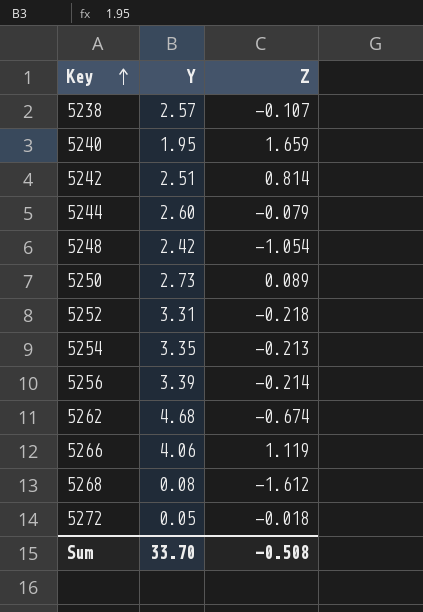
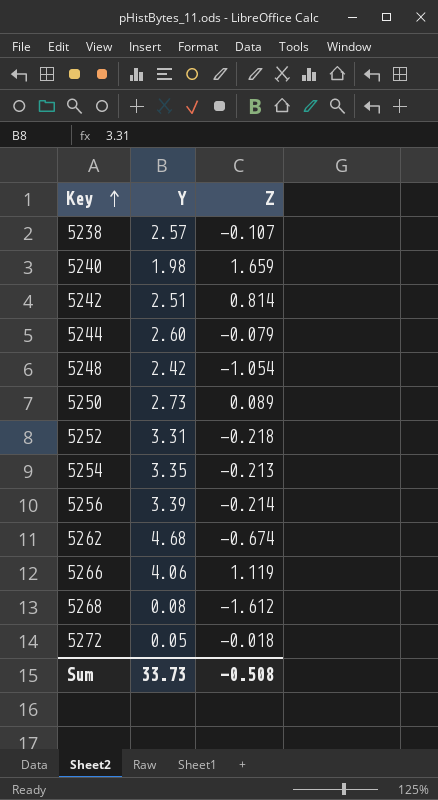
5240 | Y: 1.95 -> 1.98
Sum | Y: 33.70 -> 33.73

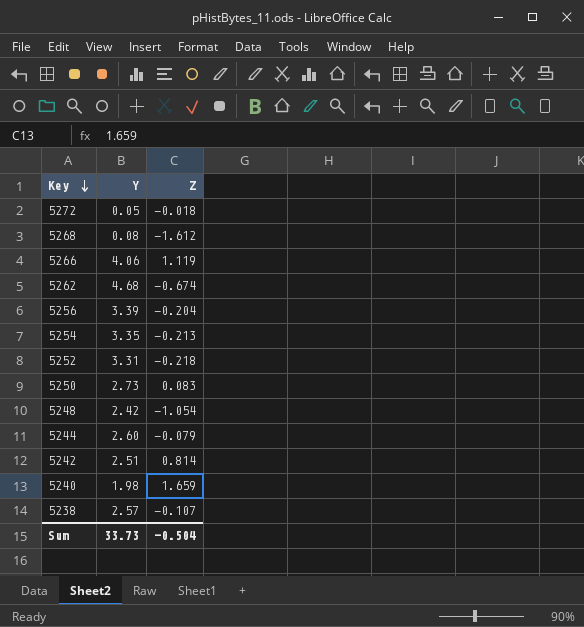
row order: Key ascending -> Key descending
5256 | Z: -0.214 -> -0.204
5250 | Z: 0.089 -> 0.083
Sum | Z: -0.508 -> -0.504

